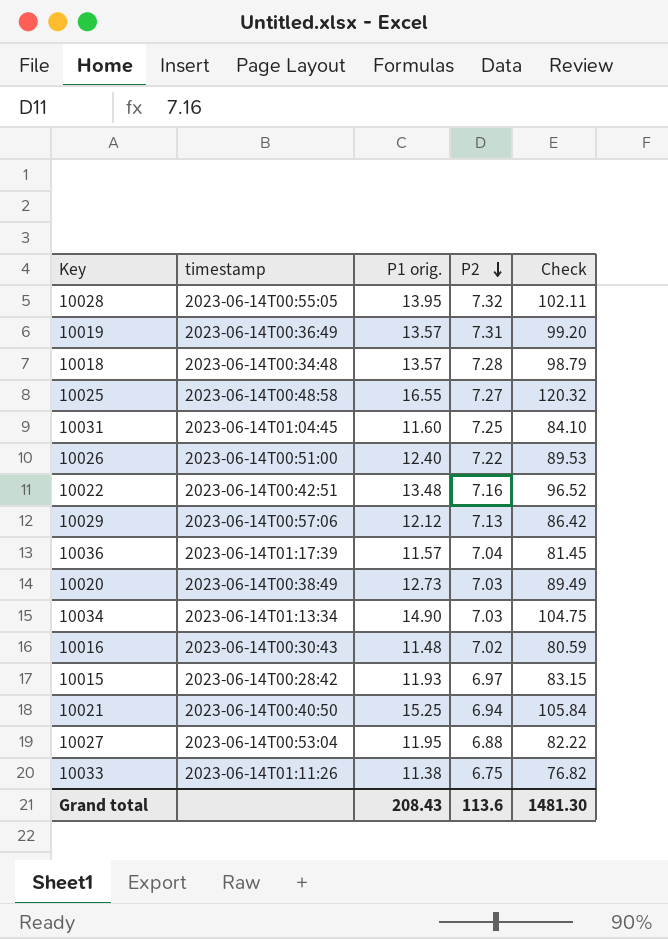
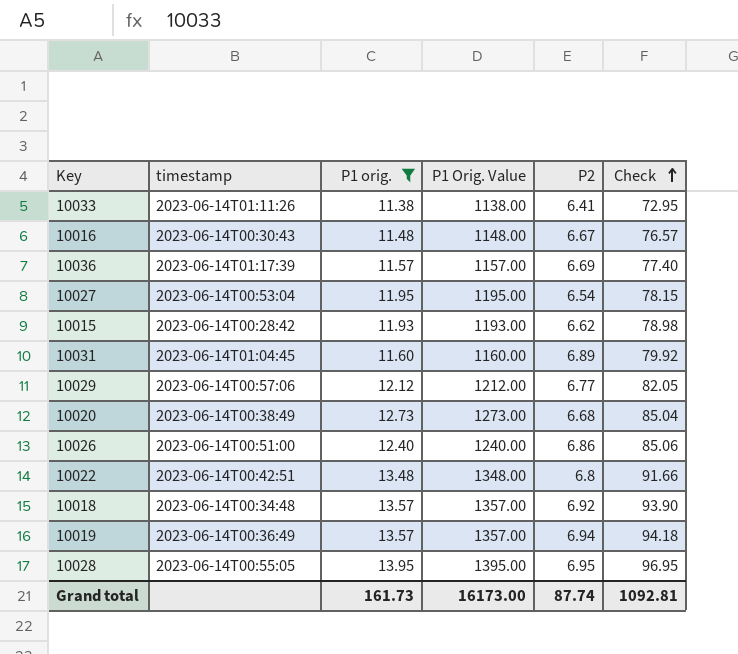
filter: none -> P1 orig. <= 13.95
row order: P2 descending -> Check ascending
column P1 Orig. Value | formula: none -> [P1 orig.] * 100
10033 | P2: 6.75 -> 6.41
10033 | Check: 76.82 -> 72.95
10016 | P2: 7.02 -> 6.67
10016 | Check: 80.59 -> 76.57
10036 | P2: 7.04 -> 6.69
10036 | Check: 81.45 -> 77.40
10027 | P2: 6.88 -> 6.54
10027 | Check: 82.22 -> 78.15
10015 | P2: 6.97 -> 6.62
10015 | Check: 83.15 -> 78.98
10031 | P2: 7.25 -> 6.89
10031 | Check: 84.10 -> 79.92
10029 | P2: 7.13 -> 6.77
10029 | Check: 86.42 -> 82.05
10020 | P2: 7.03 -> 6.68
10020 | Check: 89.49 -> 85.04
10026 | P2: 7.22 -> 6.86
10026 | Check: 89.53 -> 85.06
10022 | P2: 7.16 -> 6.8
10022 | Check: 96.52 -> 91.66
10018 | P2: 7.28 -> 6.92
10018 | Check: 98.79 -> 93.90
10019 | P2: 7.31 -> 6.94
10019 | Check: 99.20 -> 94.18
10028 | P2: 7.32 -> 6.95
10028 | Check: 102.11 -> 96.95
Grand total | P1 orig.: 208.43 -> 161.73
Grand total | P2: 113.6 -> 87.74
Grand total | Check: 1481.30 -> 1092.81

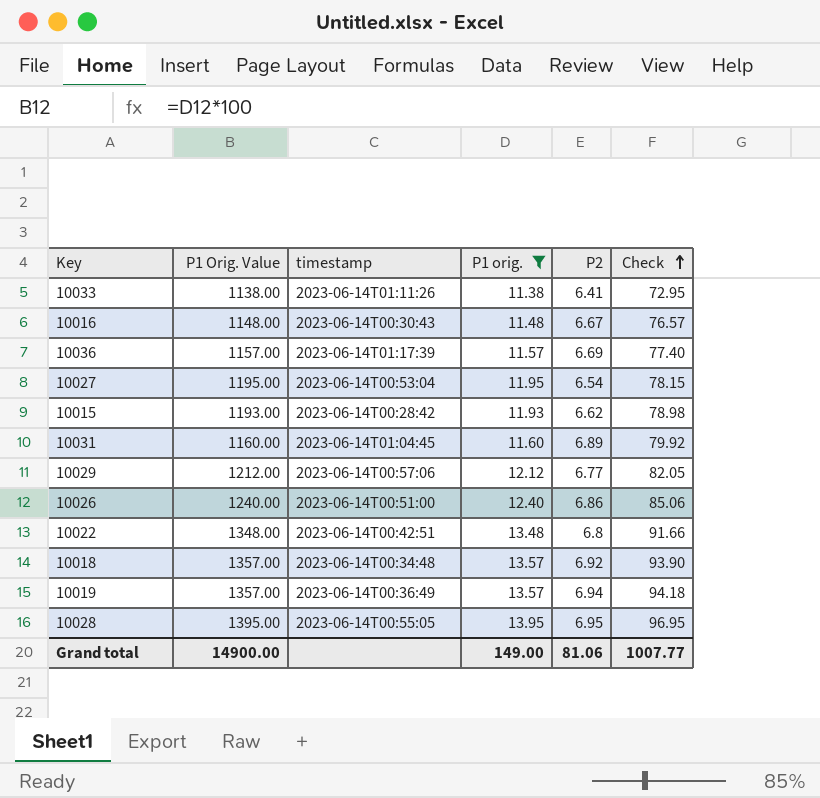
column P1 Orig. Value | position: 4 -> 2
row 10020: 2023-06-14T00:38:49 | 12.73 | 1273.00 | 6.68 | 85.04 -> none
Grand total | P1 Orig. Value: 16173.00 -> 14900.00
Grand total | P1 orig.: 161.73 -> 149.00
Grand total | P2: 87.74 -> 81.06
Grand total | Check: 1092.81 -> 1007.77

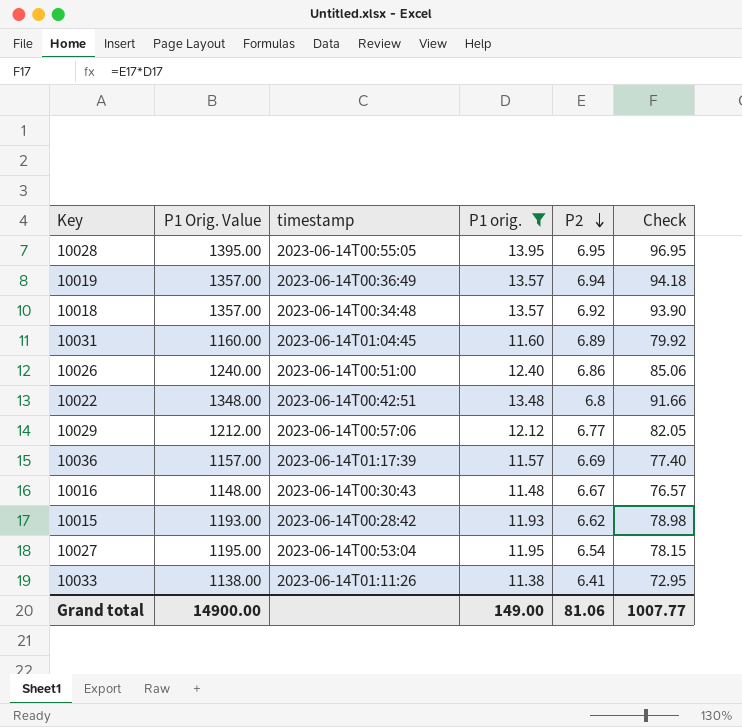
row order: Check ascending -> P2 descending

